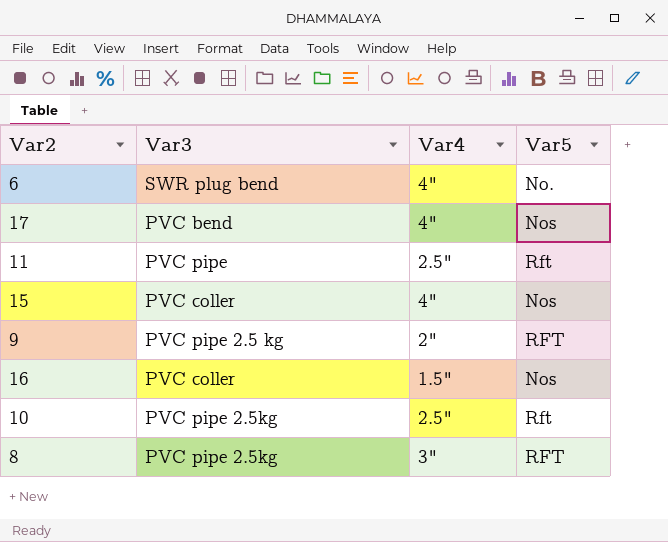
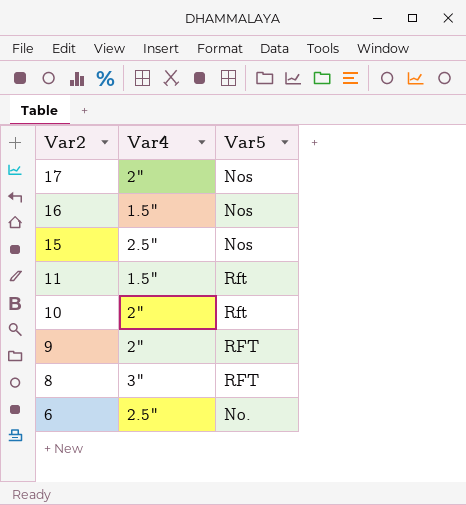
row order: none -> Var2 descending
column Var3 | position: 2 -> none
17 | Var4: 4" -> 2"
15 | Var4: 4" -> 2.5"
11 | Var4: 2.5" -> 1.5"
10 | Var4: 2.5" -> 2"
6 | Var4: 4" -> 2.5"

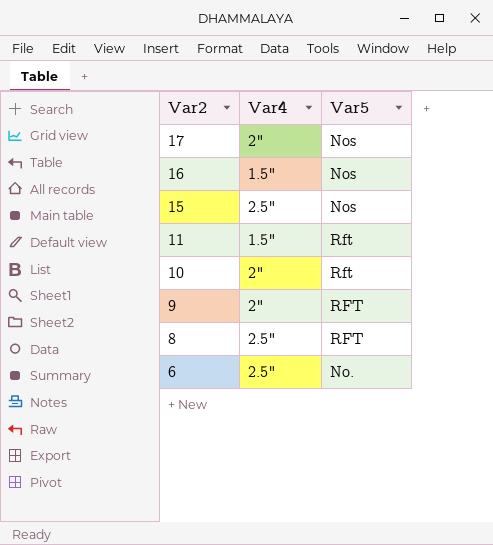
8 | Var4: 3" -> 2.5"

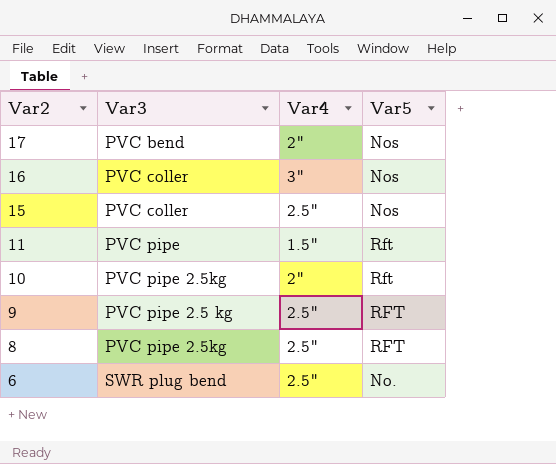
column Var3 | position: none -> 2
16 | Var4: 1.5" -> 3"
9 | Var4: 2" -> 2.5"

